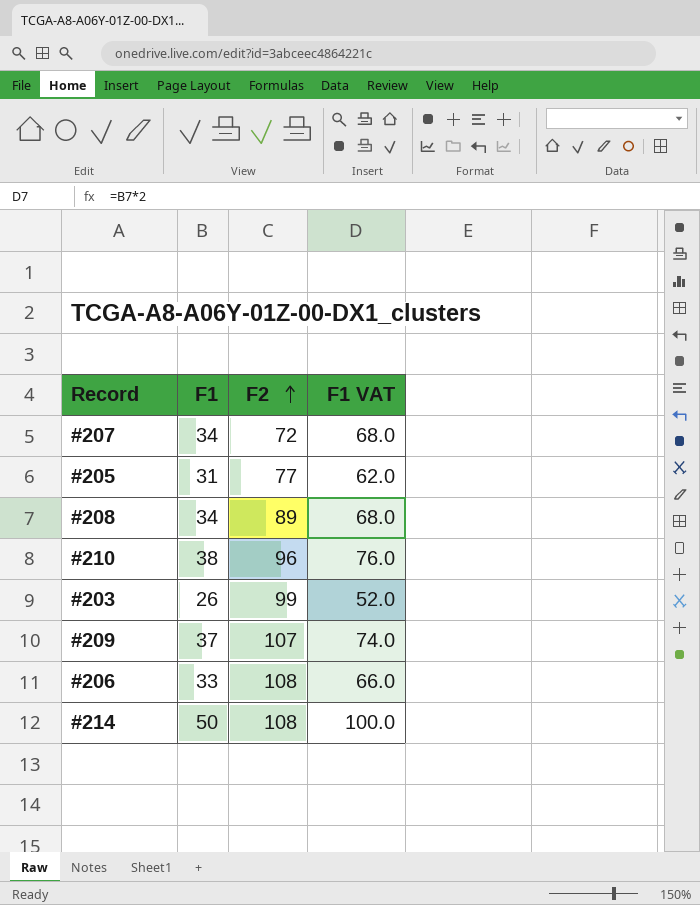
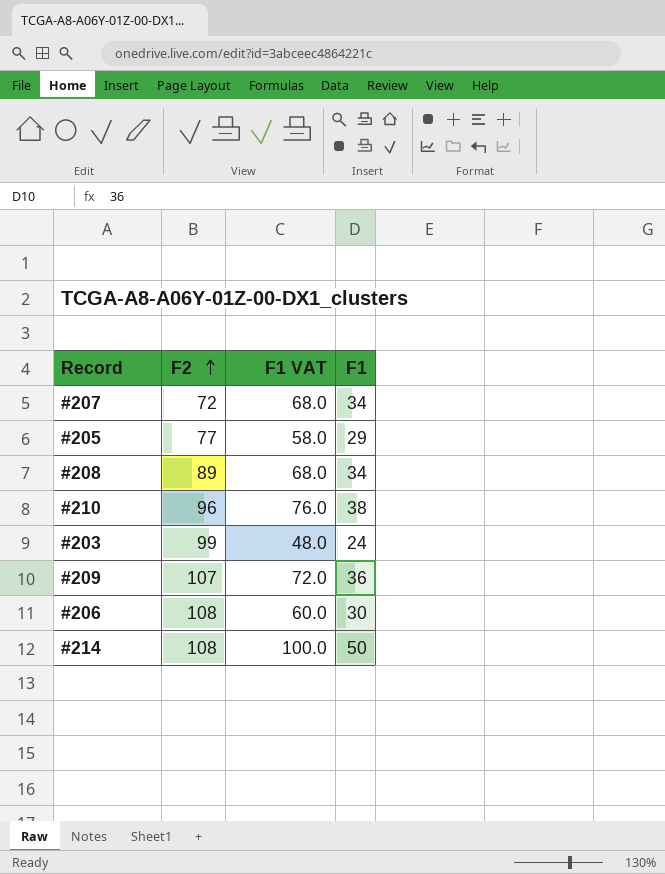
column F1 | position: 2 -> 4
#205 | F1 VAT: 62.0 -> 58.0
#205 | F1: 31 -> 29
#203 | F1 VAT: 52.0 -> 48.0
#203 | F1: 26 -> 24
#209 | F1 VAT: 74.0 -> 72.0
#209 | F1: 37 -> 36
#206 | F1 VAT: 66.0 -> 60.0
#206 | F1: 33 -> 30

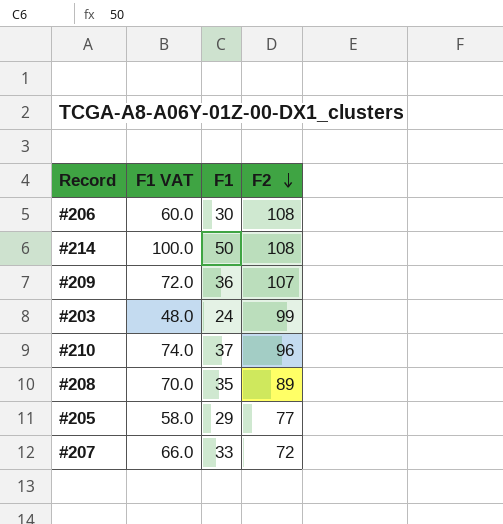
row order: F2 ascending -> F2 descending
column F2 | position: 2 -> 4
#210 | F1 VAT: 76.0 -> 74.0
#210 | F1: 38 -> 37
#208 | F1 VAT: 68.0 -> 70.0
#208 | F1: 34 -> 35
#207 | F1 VAT: 68.0 -> 66.0
#207 | F1: 34 -> 33

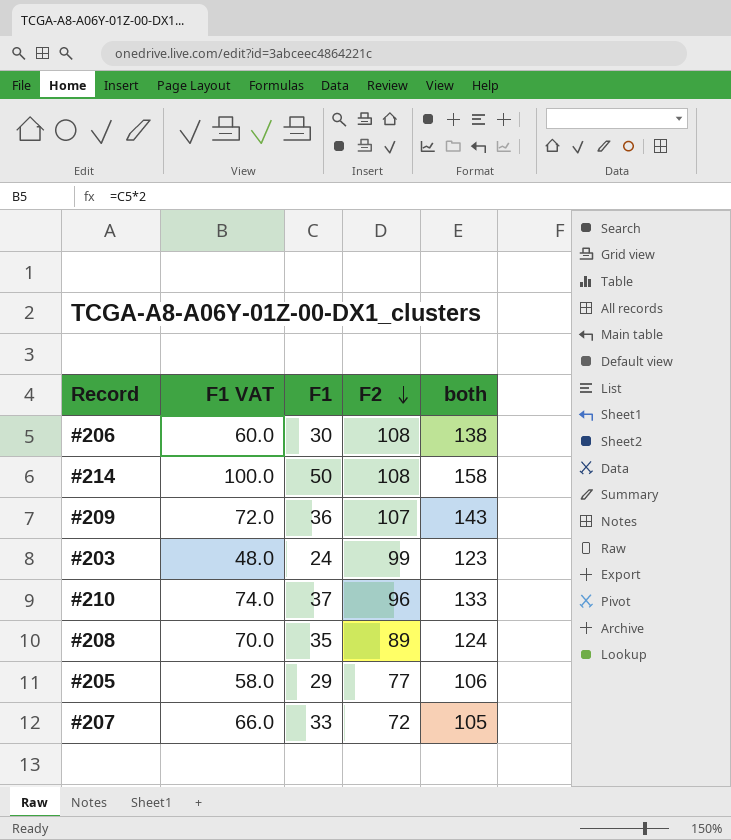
column both | formula: none -> [F1] + [F2]

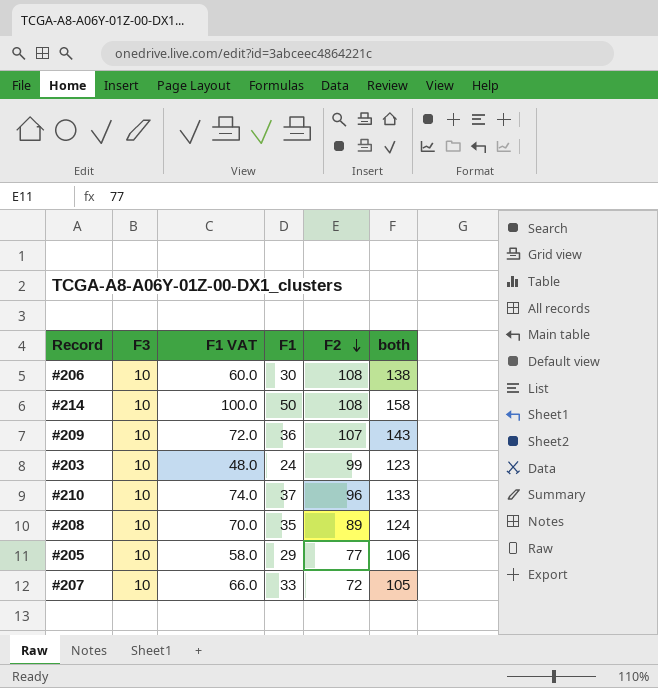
column F3 | position: none -> 2

